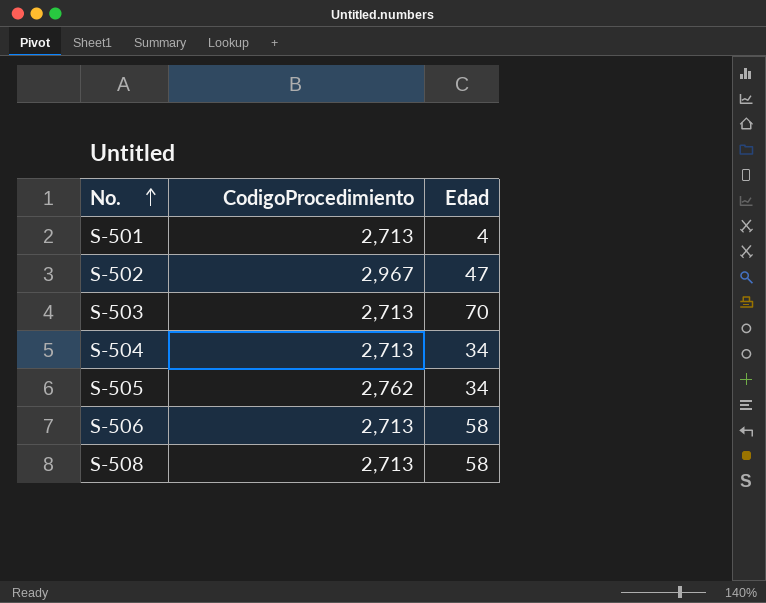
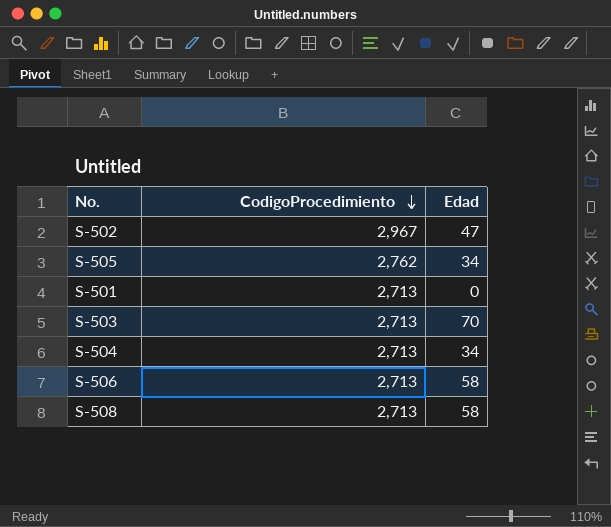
row order: No. ascending -> CodigoProcedimiento descending
S-501 | Edad: 4 -> 0

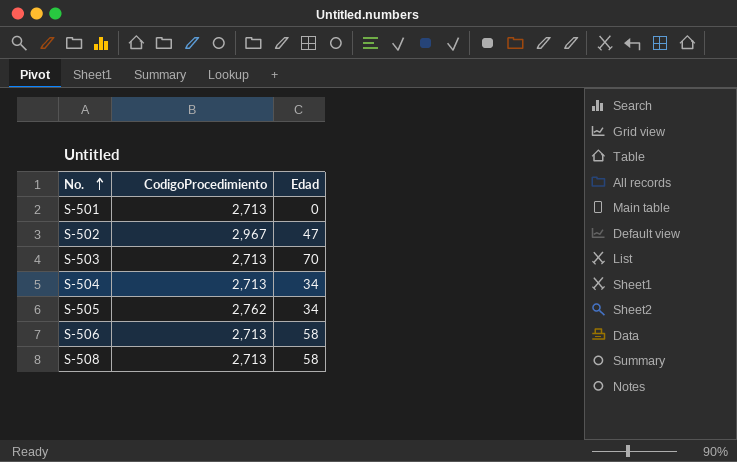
row order: CodigoProcedimiento descending -> No. ascending

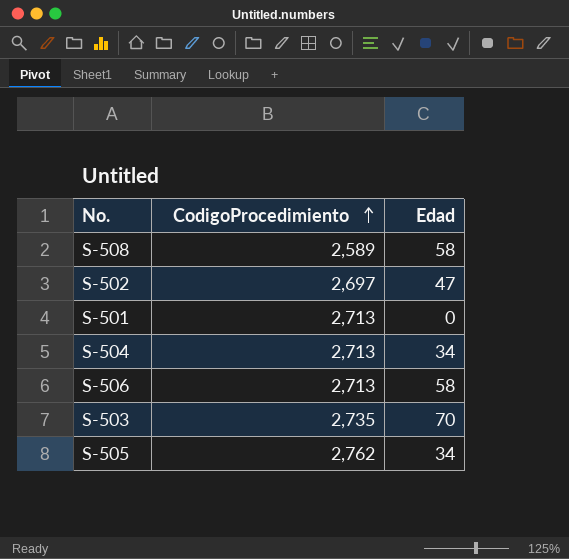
row order: No. ascending -> CodigoProcedimiento ascending
S-508 | CodigoProcedimiento: 2,713 -> 2,589
S-502 | CodigoProcedimiento: 2,967 -> 2,697
S-503 | CodigoProcedimiento: 2,713 -> 2,735

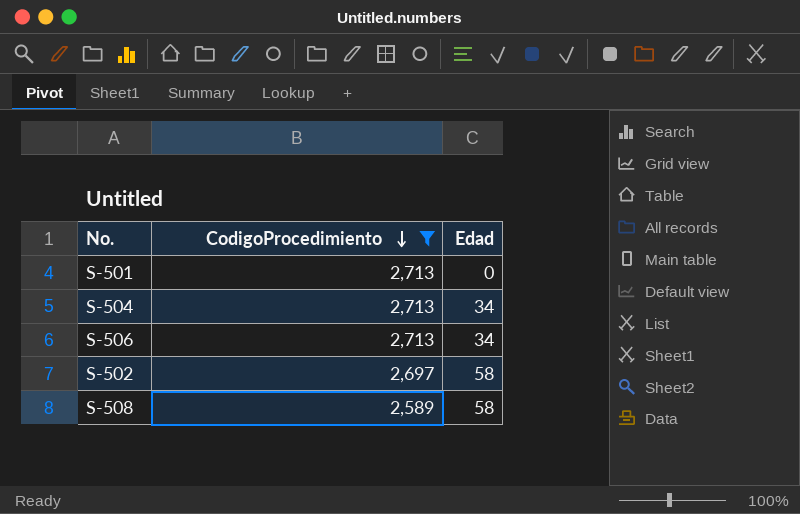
filter: none -> CodigoProcedimiento <= 2,713
row order: CodigoProcedimiento ascending -> CodigoProcedimiento descending
S-506 | Edad: 58 -> 34
S-502 | Edad: 47 -> 58

